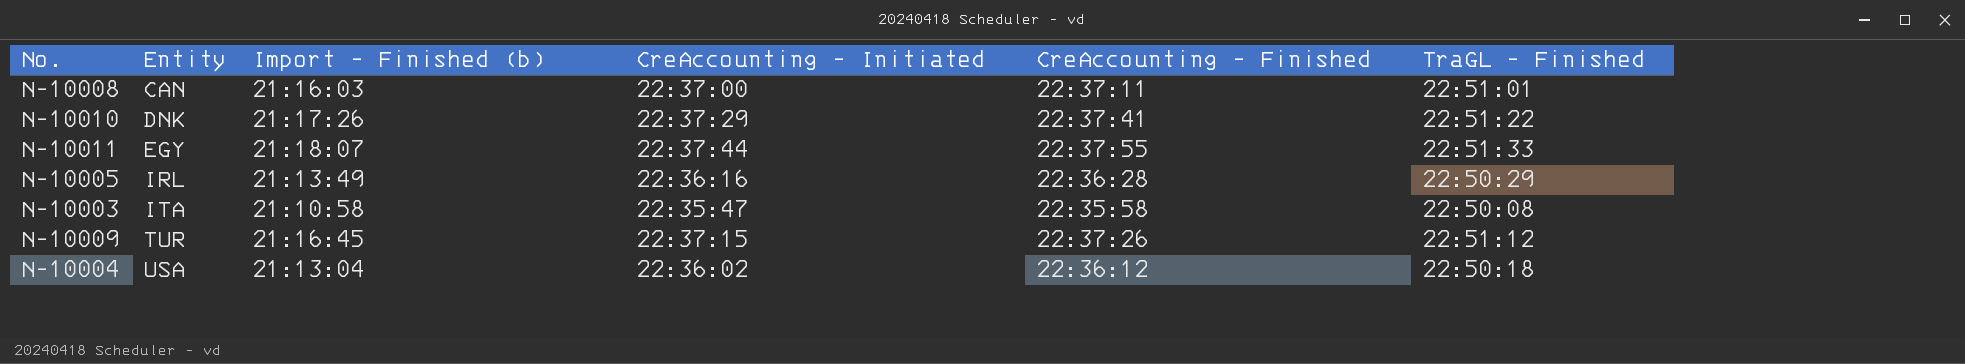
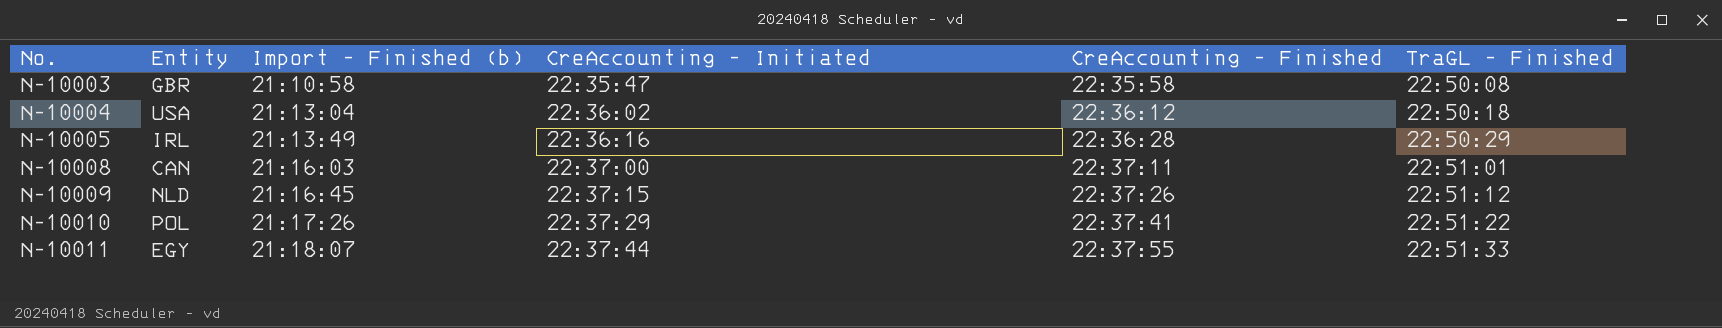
row order: Entity ascending -> No. ascending
N-10003 | Entity: ITA -> GBR
N-10009 | Entity: TUR -> NLD
N-10010 | Entity: DNK -> POL

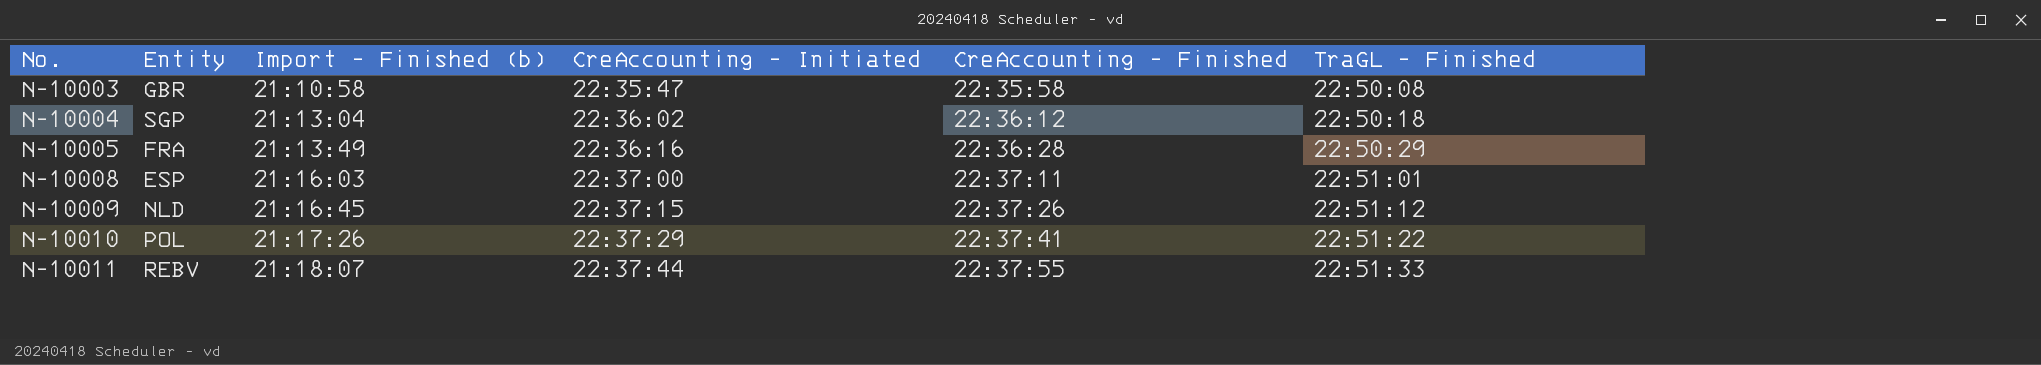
N-10004 | Entity: USA -> SGP
N-10005 | Entity: IRL -> FRA
N-10008 | Entity: CAN -> ESP
N-10011 | Entity: EGY -> REBV

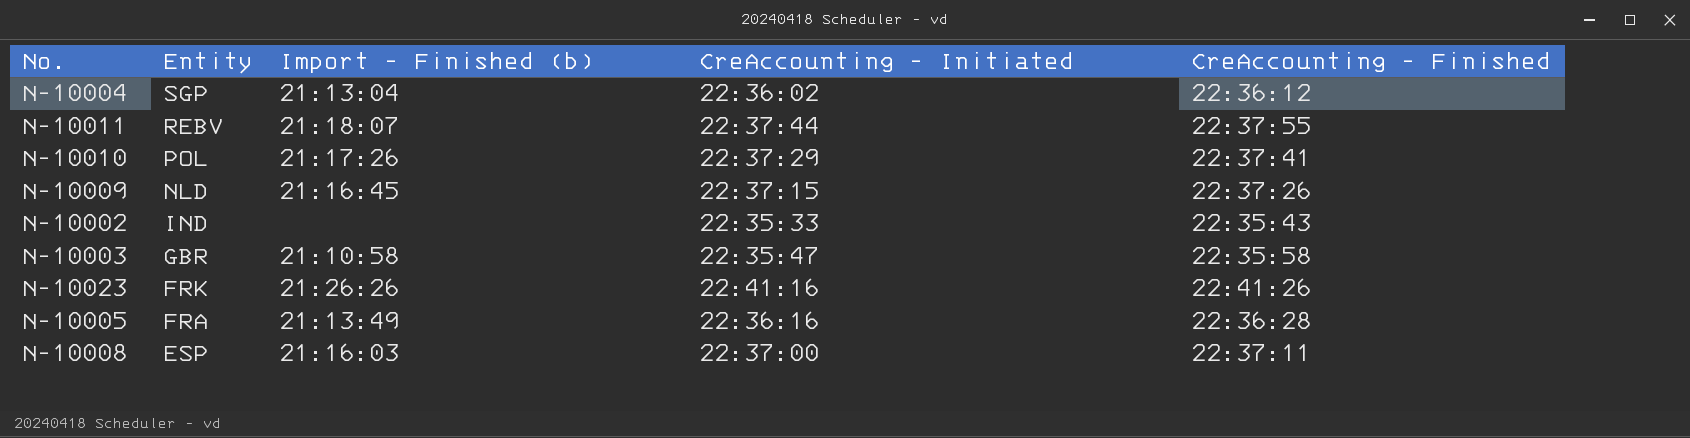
row order: No. ascending -> Entity descending
column TraGL - Finished | position: 6 -> none
row N-10002: none -> IND | none | 22:35:33 | 22:35:43
row N-10023: none -> FRK | 21:26:26 | 22:41:16 | 22:41:26

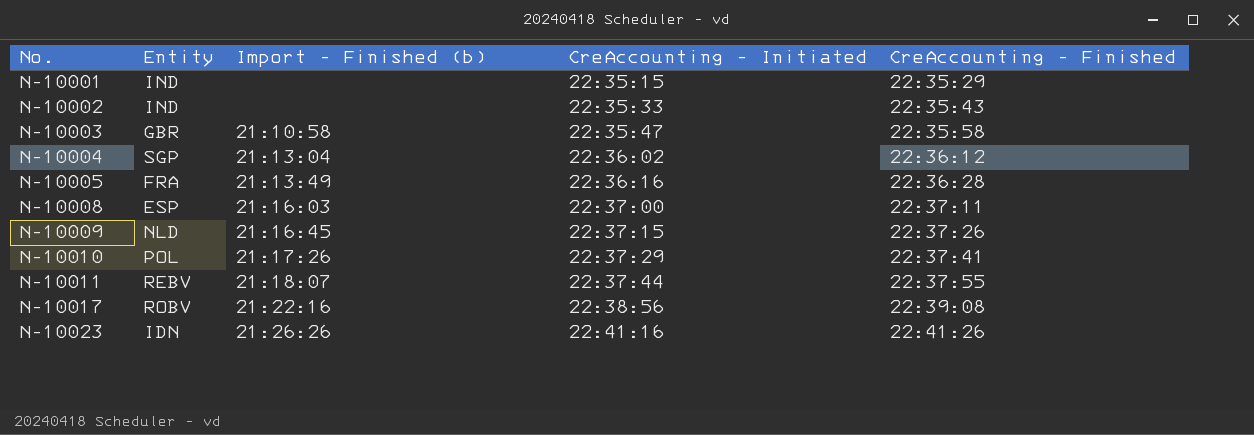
row order: Entity descending -> No. ascending
row N-10001: none -> IND | none | 22:35:15 | 22:35:29
row N-10017: none -> ROBV | 21:22:16 | 22:38:56 | 22:39:08
N-10023 | Entity: FRK -> IDN

